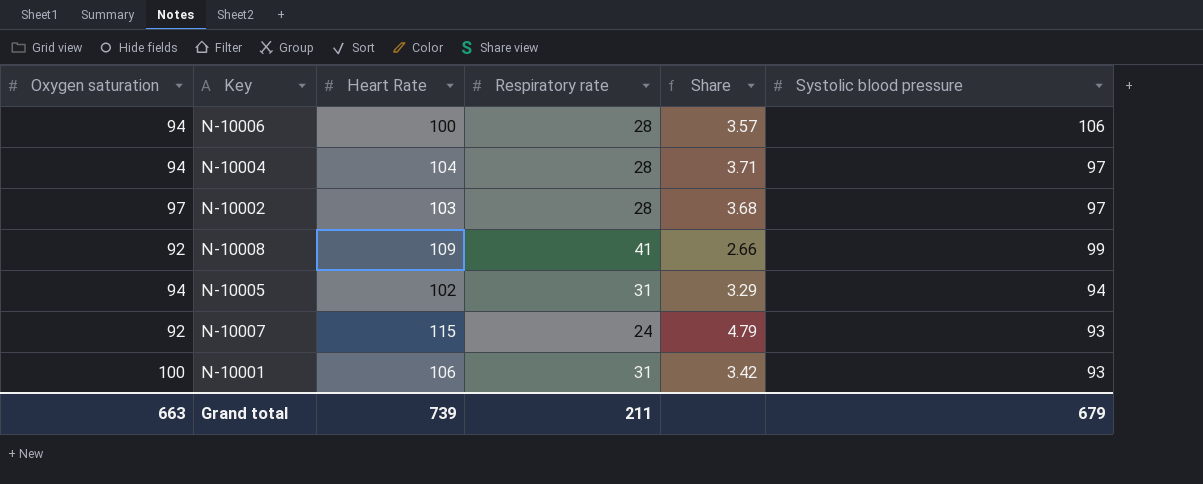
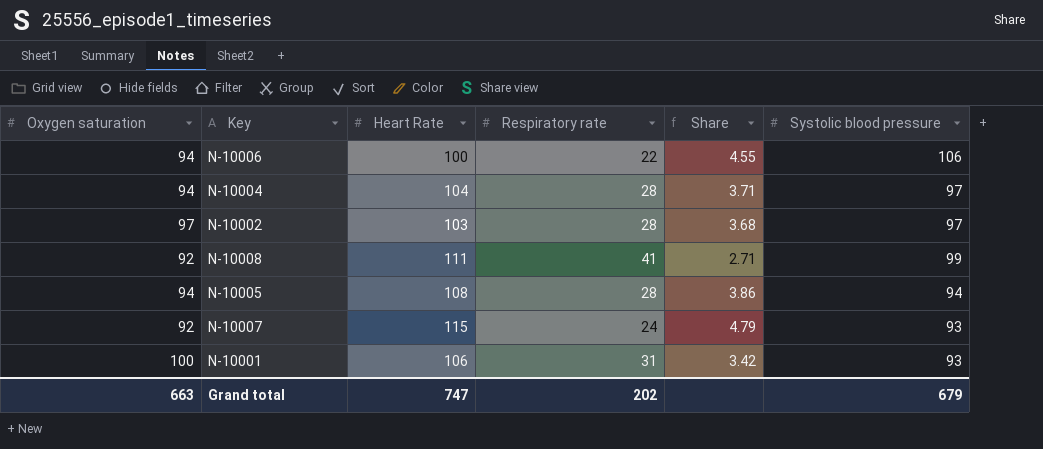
N-10006 | Respiratory rate: 28 -> 22
N-10006 | Share: 3.57 -> 4.55
N-10008 | Heart Rate: 109 -> 111
N-10008 | Share: 2.66 -> 2.71
N-10005 | Heart Rate: 102 -> 108
N-10005 | Respiratory rate: 31 -> 28
N-10005 | Share: 3.29 -> 3.86
Grand total | Heart Rate: 739 -> 747
Grand total | Respiratory rate: 211 -> 202

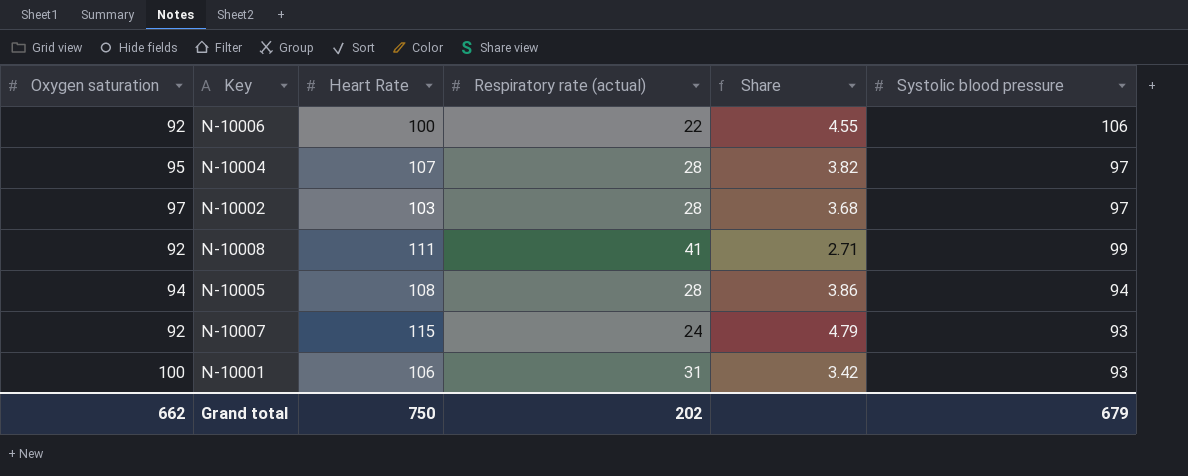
column name: Respiratory rate -> Respiratory rate (actual)
N-10006 | Oxygen saturation: 94 -> 92
N-10004 | Oxygen saturation: 94 -> 95
N-10004 | Heart Rate: 104 -> 107
N-10004 | Share: 3.71 -> 3.82
Grand total | Oxygen saturation: 663 -> 662
Grand total | Heart Rate: 747 -> 750

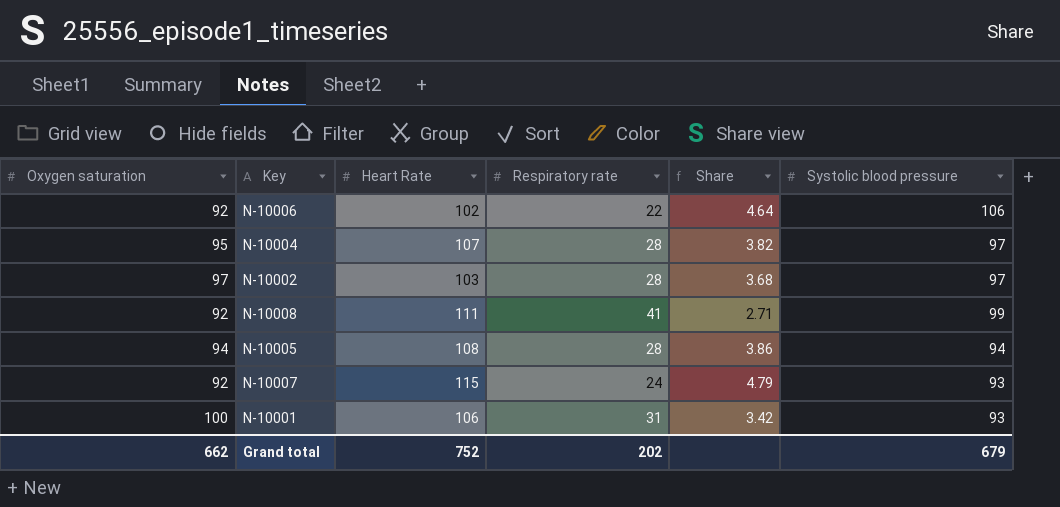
column name: Respiratory rate (actual) -> Respiratory rate
N-10006 | Heart Rate: 100 -> 102
N-10006 | Share: 4.55 -> 4.64
Grand total | Heart Rate: 750 -> 752

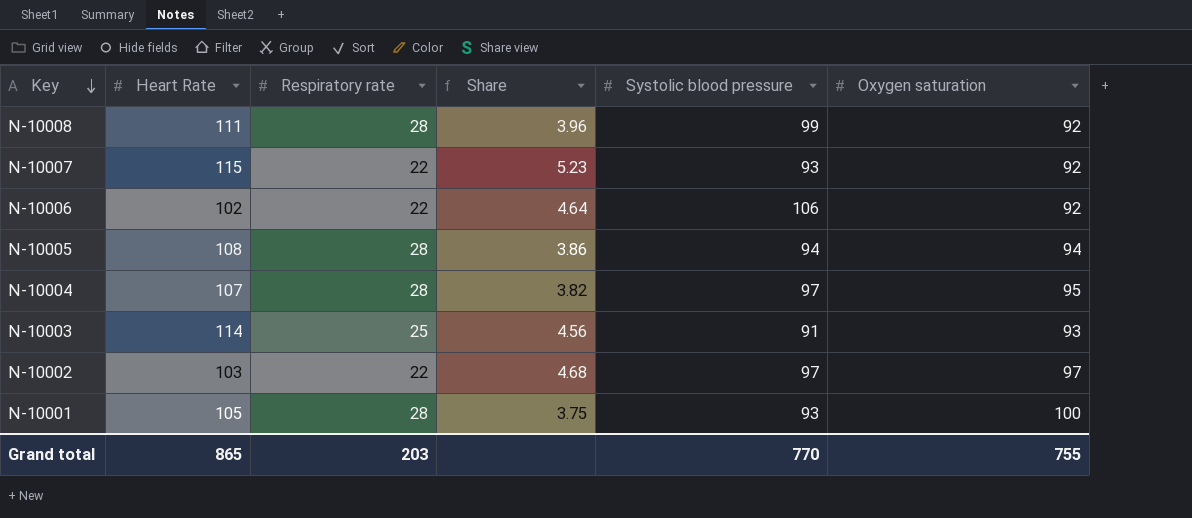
row order: none -> Key descending
column Oxygen saturation | position: 1 -> 6
N-10008 | Respiratory rate: 41 -> 28
N-10008 | Share: 2.71 -> 3.96
N-10007 | Respiratory rate: 24 -> 22
N-10007 | Share: 4.79 -> 5.23
row N-10003: none -> 114 | 25 | 4.56 | 91 | 93
N-10002 | Respiratory rate: 28 -> 22
N-10002 | Share: 3.68 -> 4.68
N-10001 | Heart Rate: 106 -> 105
N-10001 | Respiratory rate: 31 -> 28
N-10001 | Share: 3.42 -> 3.75
Grand total | Heart Rate: 752 -> 865
Grand total | Respiratory rate: 202 -> 203
Grand total | Systolic blood pressure: 679 -> 770
Grand total | Oxygen saturation: 662 -> 755

